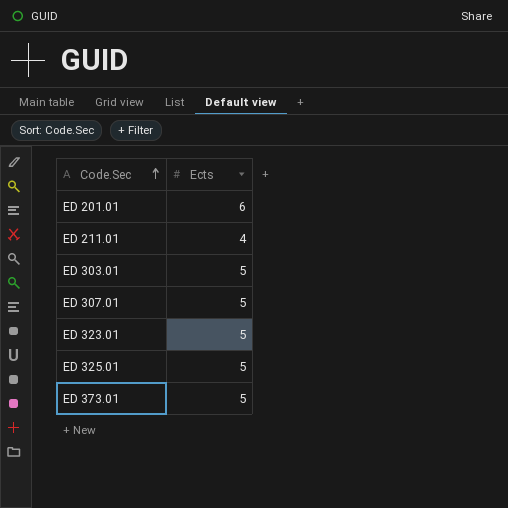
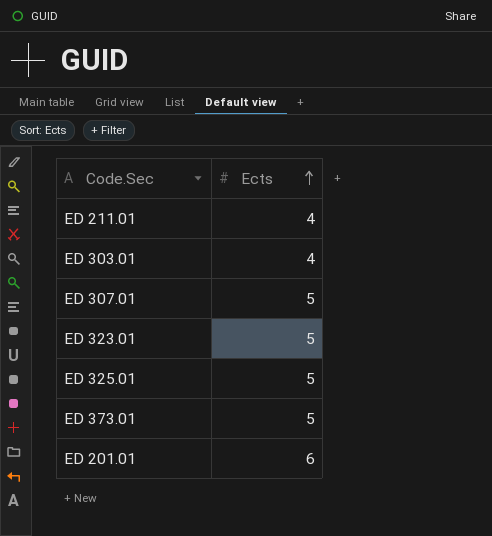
row order: Code.Sec ascending -> Ects ascending
ED 303.01 | Ects: 5 -> 4

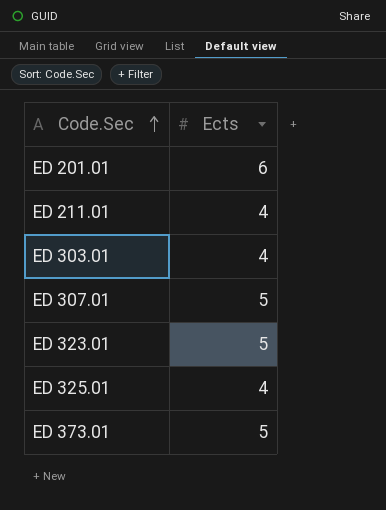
row order: Ects ascending -> Code.Sec ascending
ED 325.01 | Ects: 5 -> 4

